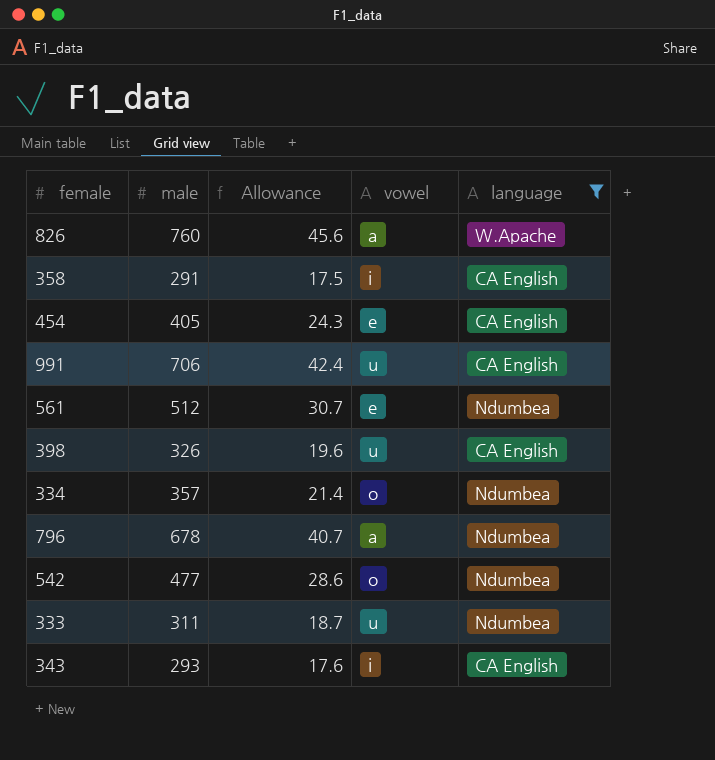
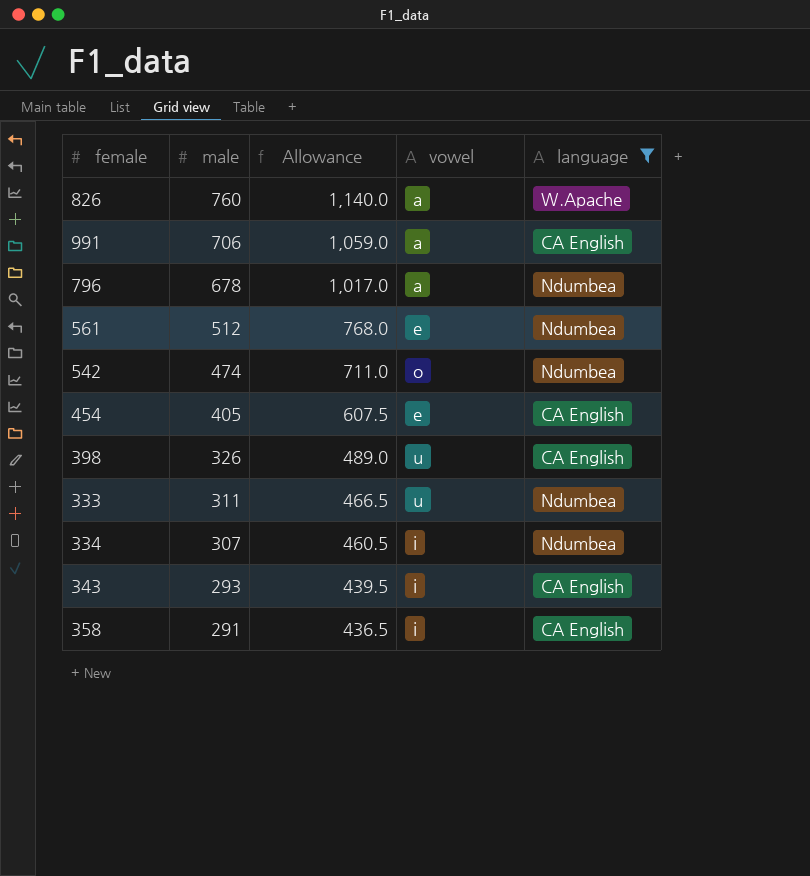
row order: none -> male descending
column Allowance | formula: [male] * 0.06 -> [male] * 1.5
991 | vowel: u -> a
542 | male: 477 -> 474
334 | male: 357 -> 307
334 | vowel: o -> i

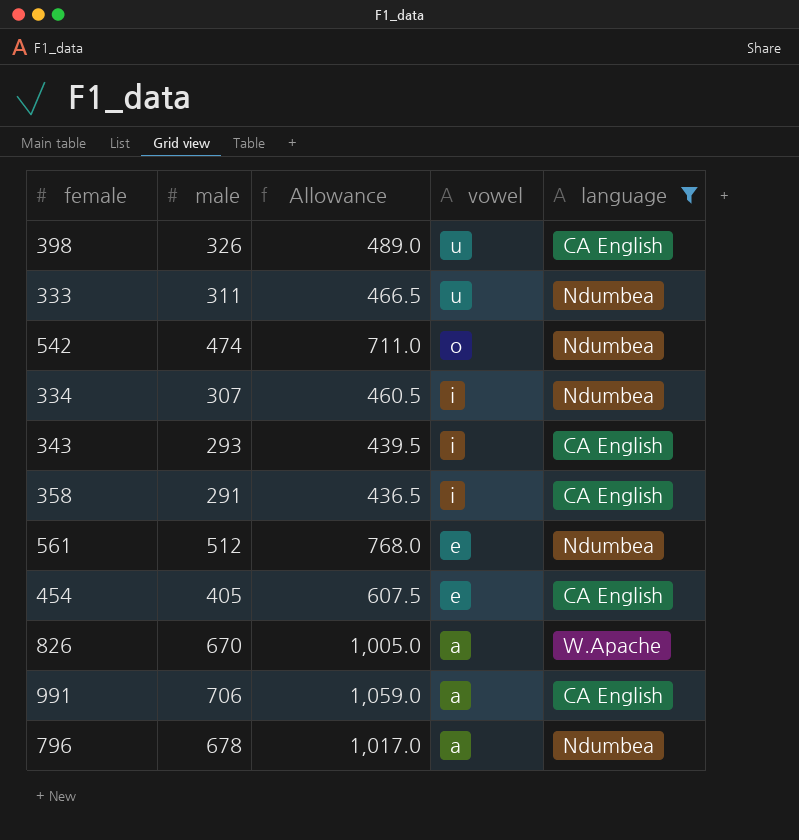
row order: male descending -> vowel descending
826 | male: 760 -> 670
826 | Allowance: 1,140.0 -> 1,005.0

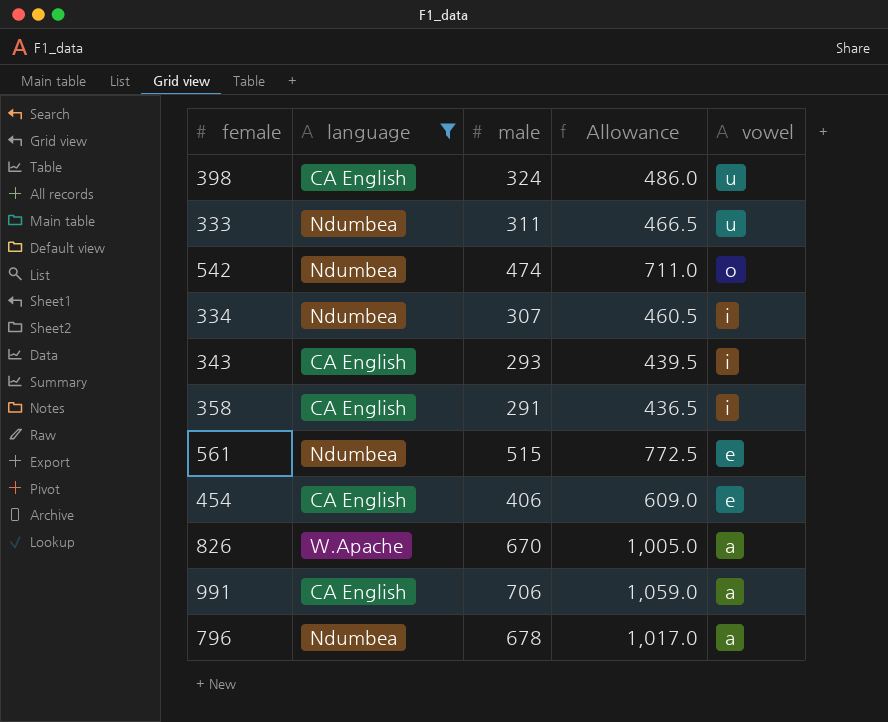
column language | position: 5 -> 2
398 | male: 326 -> 324
398 | Allowance: 489.0 -> 486.0
561 | male: 512 -> 515
561 | Allowance: 768.0 -> 772.5
454 | male: 405 -> 406
454 | Allowance: 607.5 -> 609.0

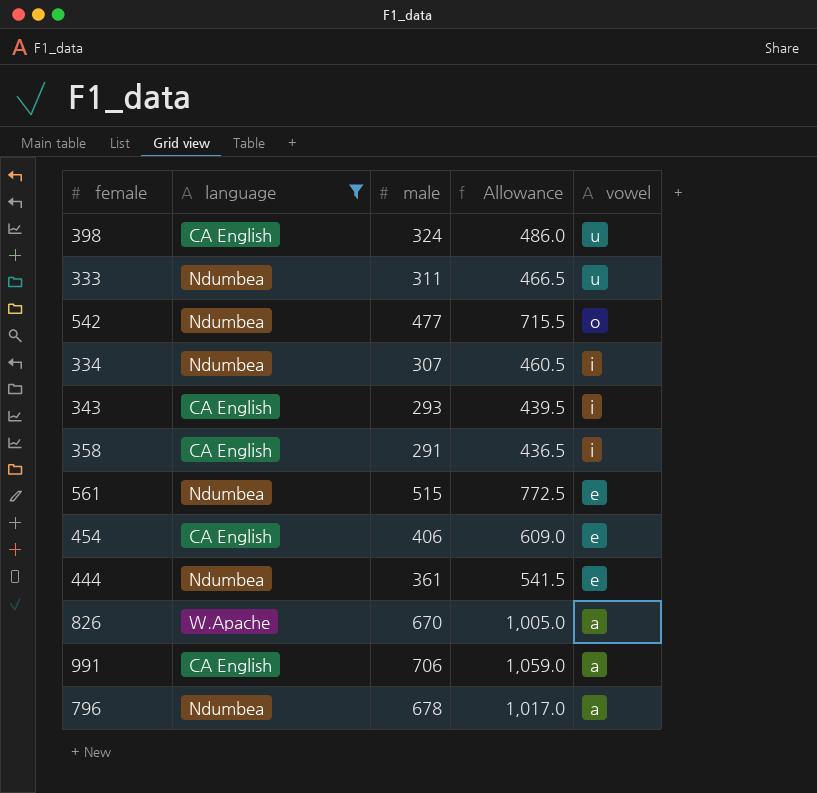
542 | male: 474 -> 477
542 | Allowance: 711.0 -> 715.5
row 444: none -> Ndumbea | 361 | 541.5 | e

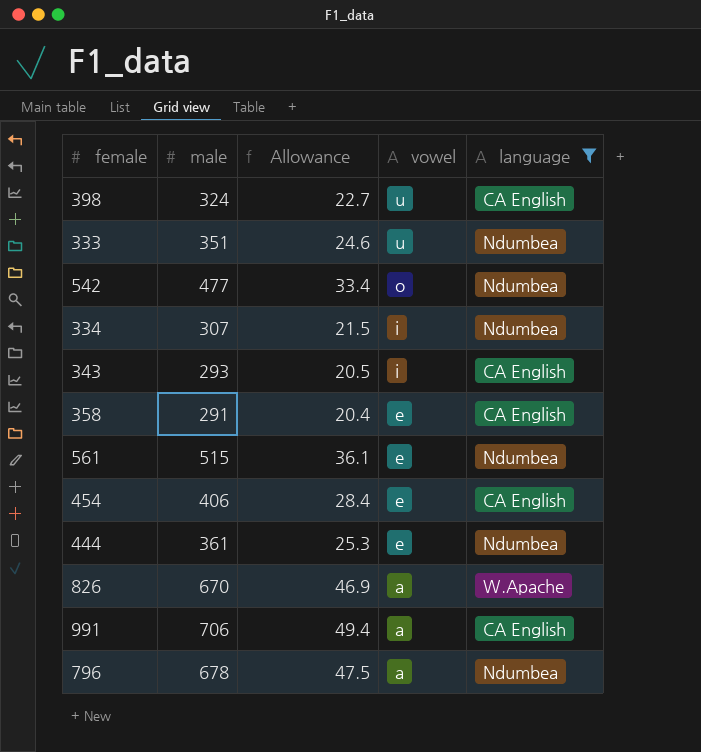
column Allowance | formula: [male] * 1.5 -> [male] * 0.07
column language | position: 2 -> 5
333 | male: 311 -> 351
358 | vowel: i -> e

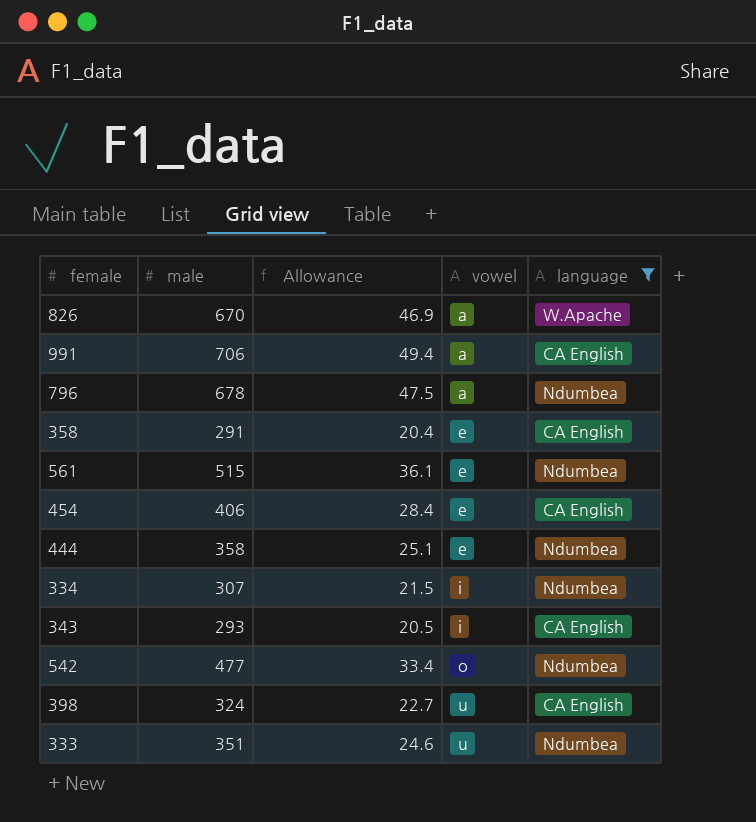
row order: vowel descending -> vowel ascending
444 | male: 361 -> 358
444 | Allowance: 25.3 -> 25.1

